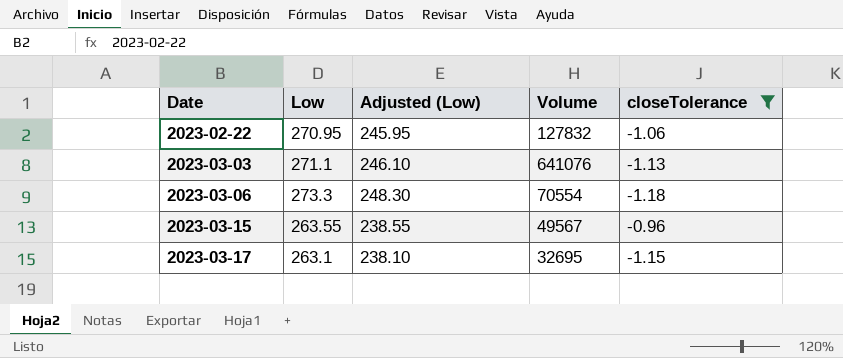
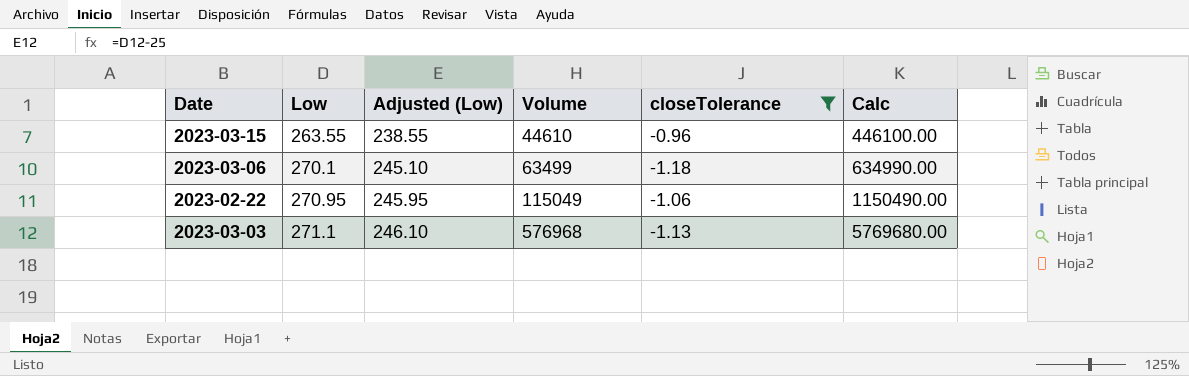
row order: Date ascending -> Low ascending
column Calc | formula: none -> [Volume] * 10
row 2023-03-17: 263.1 | 238.10 | 32695 | -1.15 -> none
2023-03-15 | Volume: 49567 -> 44610
2023-03-06 | Low: 273.3 -> 270.1
2023-03-06 | Adjusted (Low): 248.30 -> 245.10
2023-03-06 | Volume: 70554 -> 63499
2023-02-22 | Volume: 127832 -> 115049
2023-03-03 | Volume: 641076 -> 576968

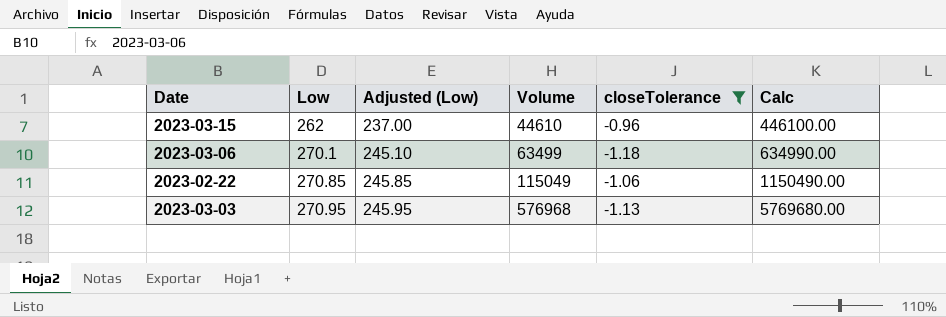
2023-03-15 | Low: 263.55 -> 262
2023-03-15 | Adjusted (Low): 238.55 -> 237.00
2023-02-22 | Low: 270.95 -> 270.85
2023-02-22 | Adjusted (Low): 245.95 -> 245.85
2023-03-03 | Low: 271.1 -> 270.95
2023-03-03 | Adjusted (Low): 246.10 -> 245.95

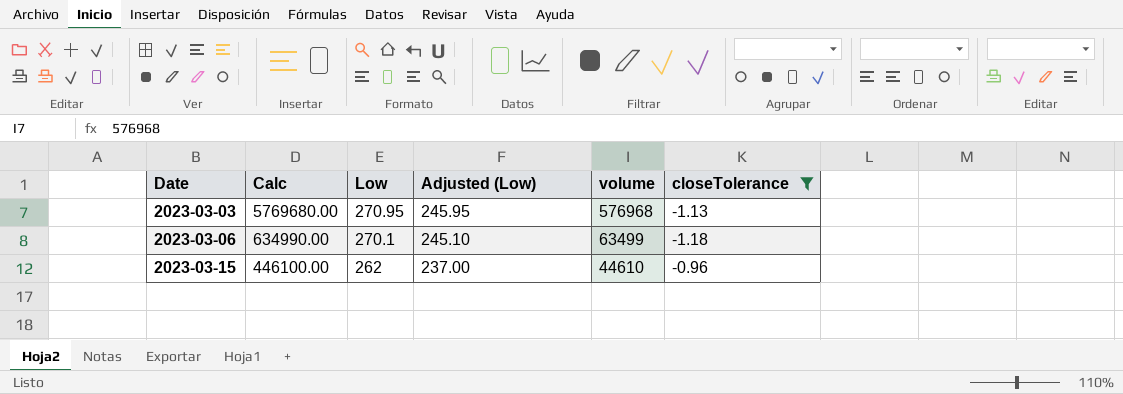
row order: Low ascending -> Date ascending
column Calc | position: 6 -> 2
column name: Volume -> volume
row 2023-02-22: 270.85 | 245.85 | 115049 | -1.06 | 1150490.00 -> none

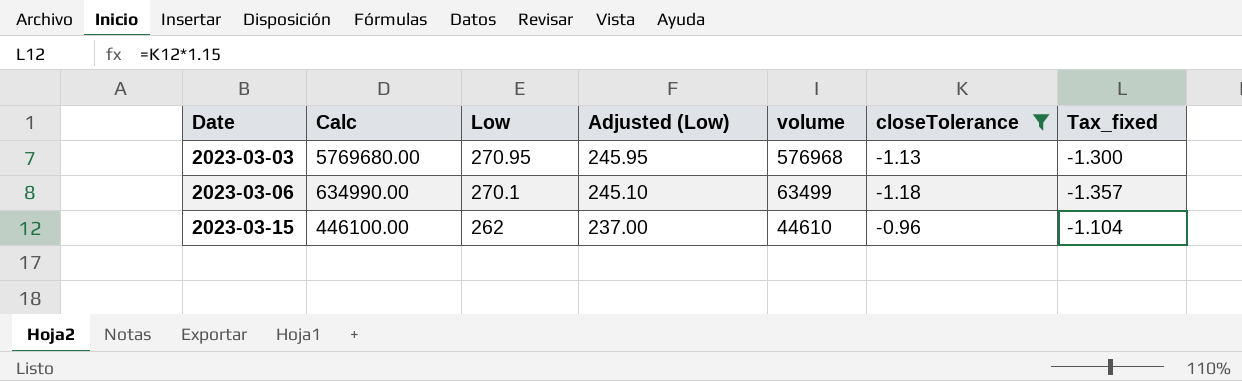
column Tax_fixed | formula: none -> [closeTolerance] * 1.15

